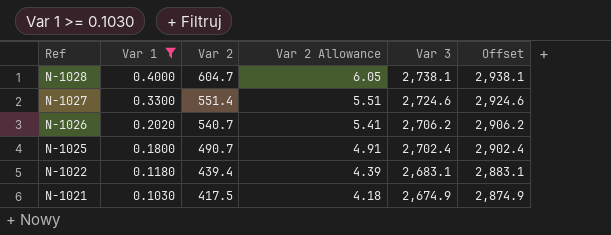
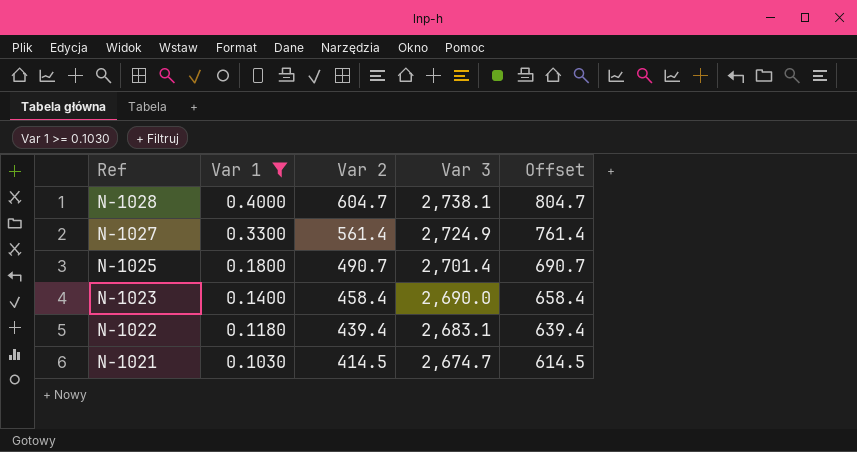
column Var 2 Allowance | formula: [Var 2] * 0.01 -> none
column Offset | formula: [Var 3] + 200 -> [Var 2] + 200
row N-1026: 0.2020 | 540.7 | 5.41 | 2,706.2 | 2,906.2 -> none
N-1027 | Var 2: 551.4 -> 561.4
N-1027 | Var 3: 2,724.6 -> 2,724.9
N-1025 | Var 3: 2,702.4 -> 2,701.4
row N-1023: none -> 0.1400 | 458.4 | 2,690.0 | 658.4
N-1021 | Var 2: 417.5 -> 414.5
N-1021 | Var 3: 2,674.9 -> 2,674.7

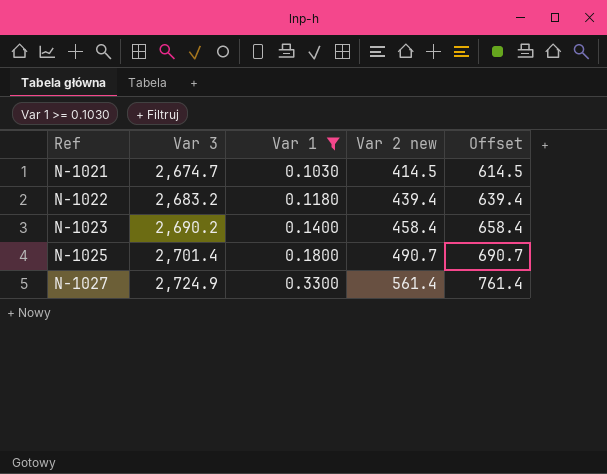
row order: Ref descending -> Ref ascending
column Var 3 | position: 4 -> 2
column name: Var 2 -> Var 2 new
row N-1028: 0.4000 | 604.7 | 2,738.1 | 804.7 -> none
N-1022 | Var 3: 2,683.1 -> 2,683.2
N-1023 | Var 3: 2,690.0 -> 2,690.2

